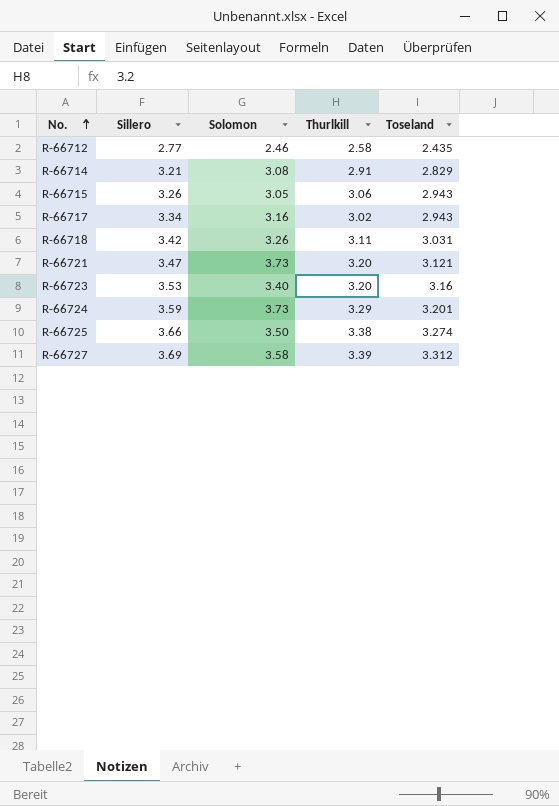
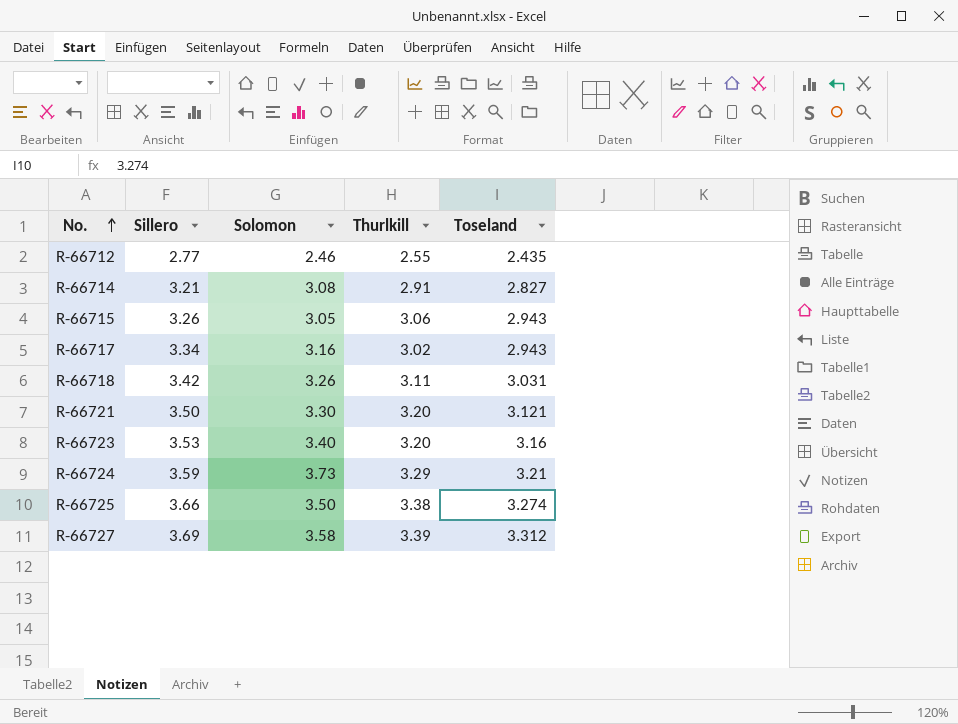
R-66712 | Thurlkill: 2.58 -> 2.55
R-66714 | Toseland: 2.829 -> 2.827
R-66721 | Sillero: 3.47 -> 3.50
R-66721 | Solomon: 3.73 -> 3.30
R-66724 | Toseland: 3.201 -> 3.21

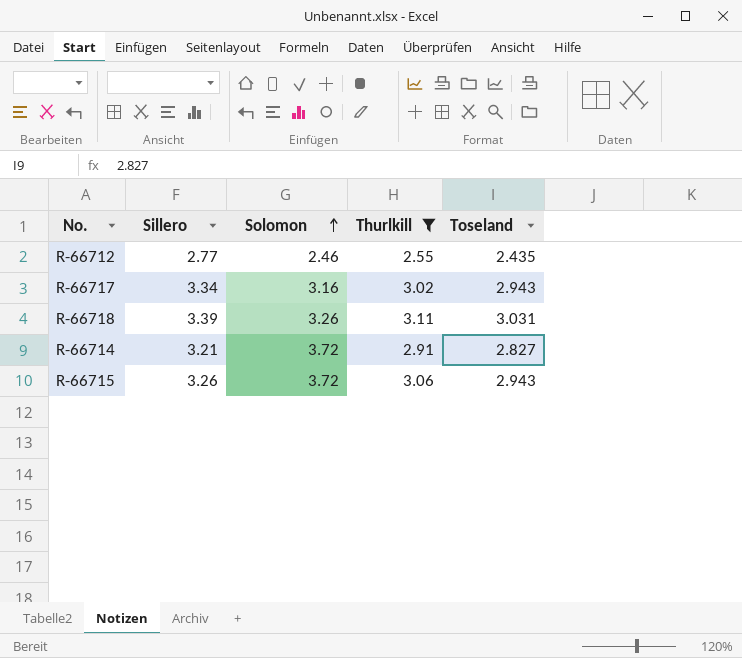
filter: none -> Thurlkill <= 3.11
row order: No. ascending -> Solomon ascending
R-66718 | Sillero: 3.42 -> 3.39
R-66714 | Solomon: 3.08 -> 3.72
R-66715 | Solomon: 3.05 -> 3.72

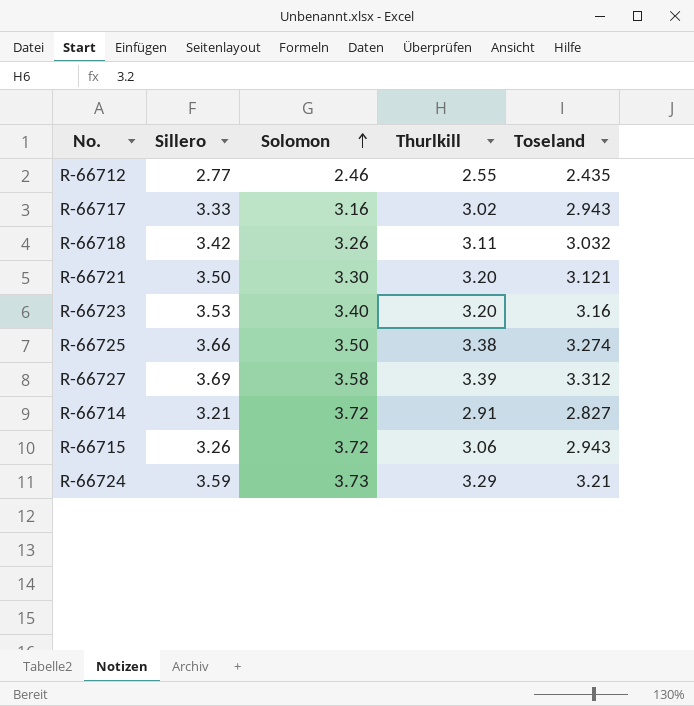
filter: Thurlkill <= 3.11 -> none
R-66717 | Sillero: 3.34 -> 3.33
R-66718 | Sillero: 3.39 -> 3.42
R-66718 | Toseland: 3.031 -> 3.032

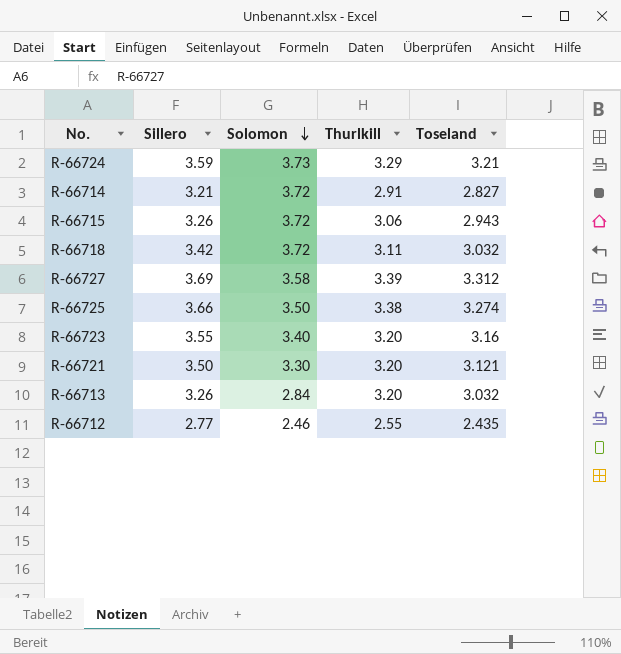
row order: Solomon ascending -> Solomon descending
row R-66717: 3.33 | 3.16 | 3.02 | 2.943 -> none
R-66718 | Solomon: 3.26 -> 3.72
R-66723 | Sillero: 3.53 -> 3.55
row R-66713: none -> 3.26 | 2.84 | 3.20 | 3.032

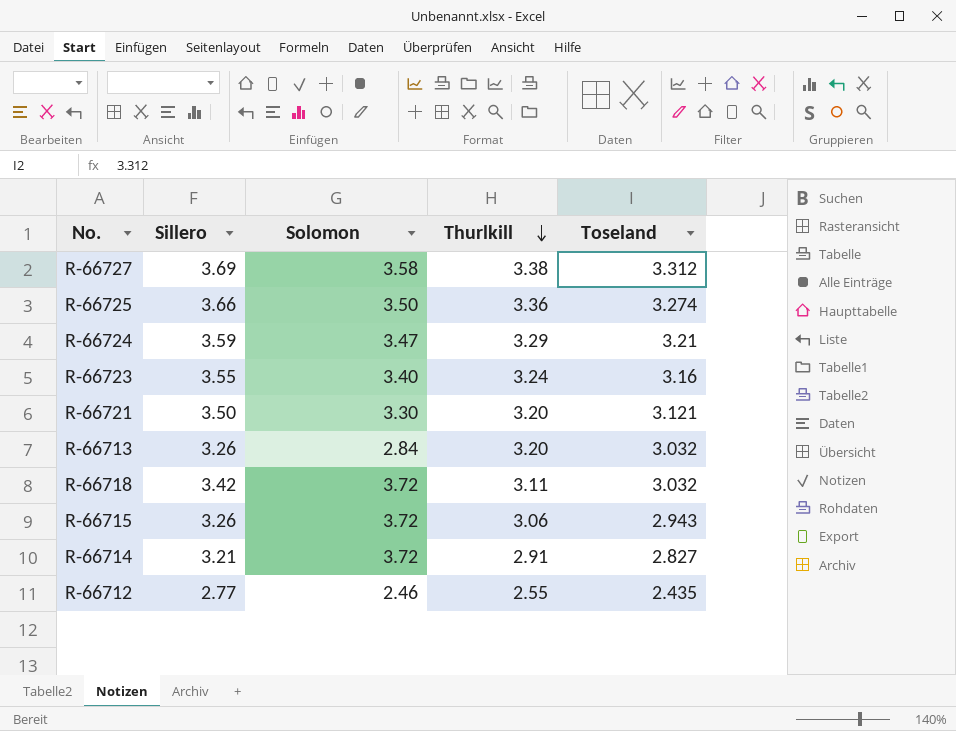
row order: Solomon descending -> Thurlkill descending
R-66727 | Thurlkill: 3.39 -> 3.38
R-66725 | Thurlkill: 3.38 -> 3.36
R-66724 | Solomon: 3.73 -> 3.47
R-66723 | Thurlkill: 3.20 -> 3.24

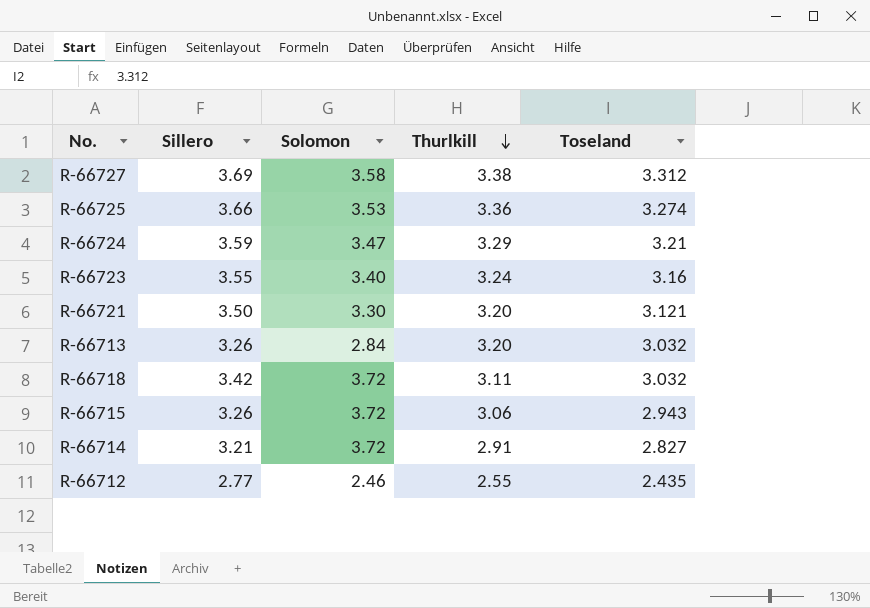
R-66725 | Solomon: 3.50 -> 3.53

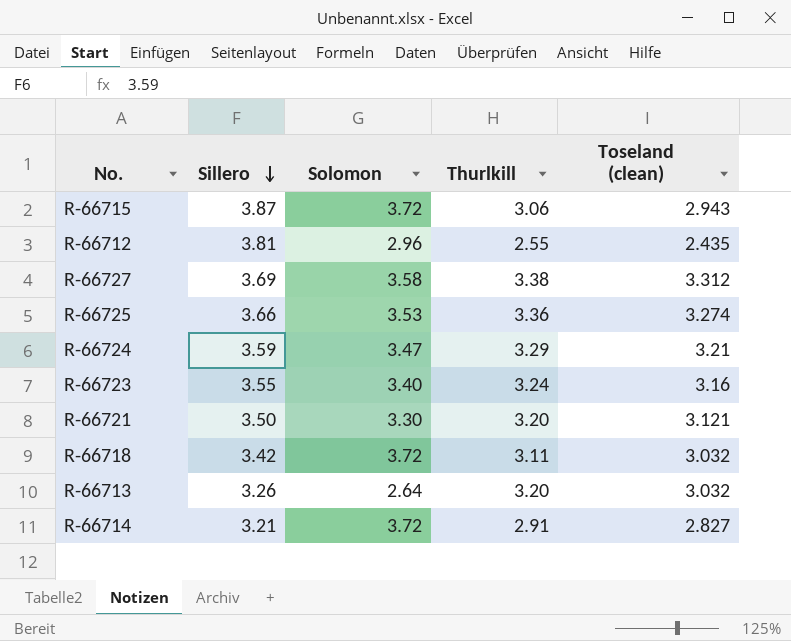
row order: Thurlkill descending -> Sillero descending
column name: Toseland -> Toseland (clean)
R-66715 | Sillero: 3.26 -> 3.87
R-66712 | Sillero: 2.77 -> 3.81
R-66712 | Solomon: 2.46 -> 2.96
R-66713 | Solomon: 2.84 -> 2.64

